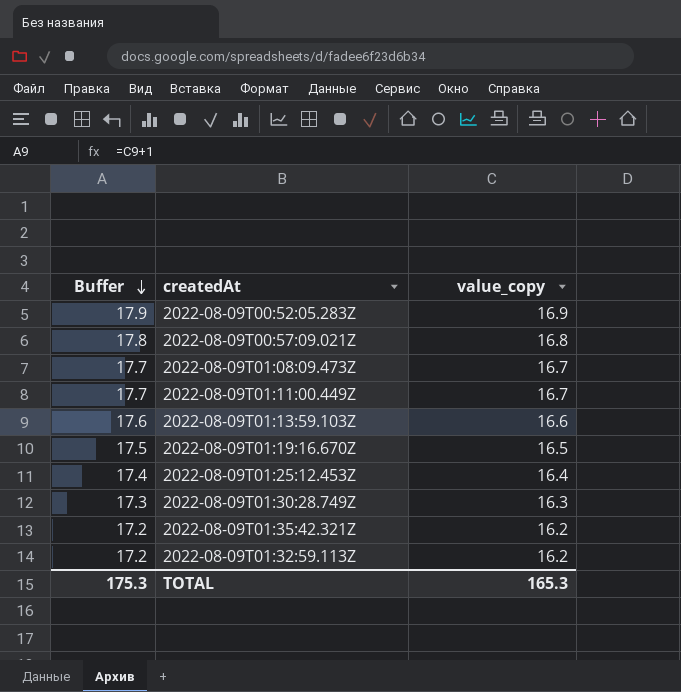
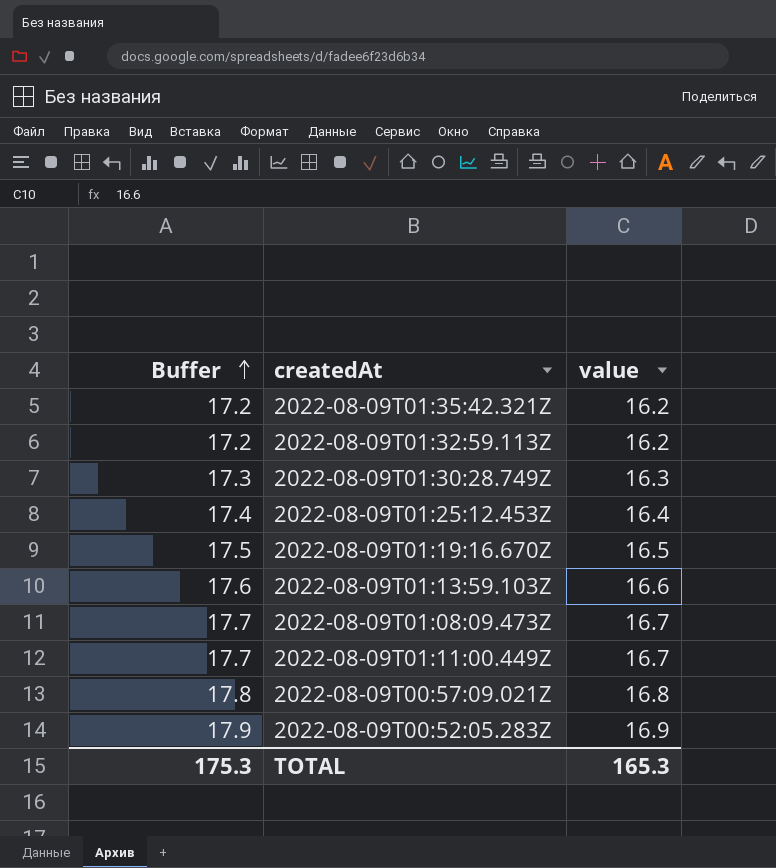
row order: Buffer descending -> Buffer ascending
column name: value_copy -> value

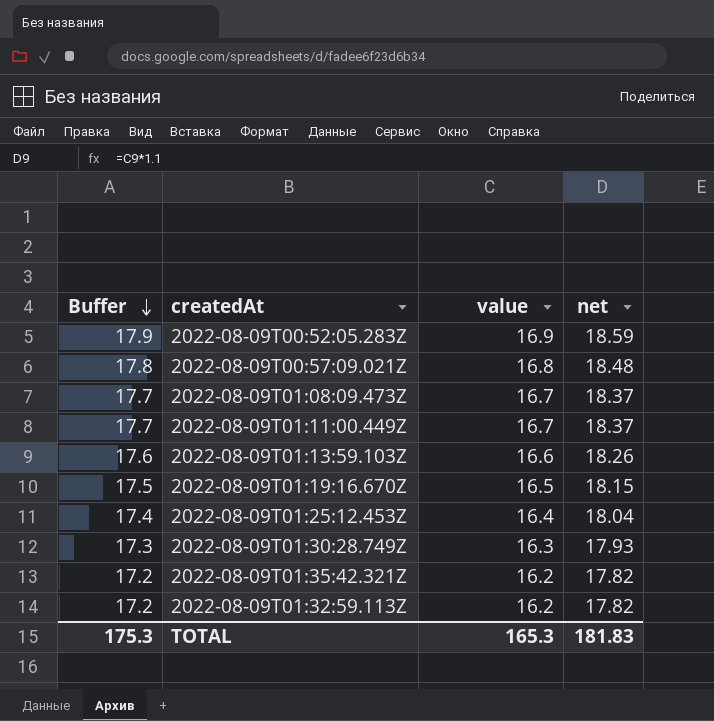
row order: Buffer ascending -> Buffer descending
column net | formula: none -> [value] * 1.1

